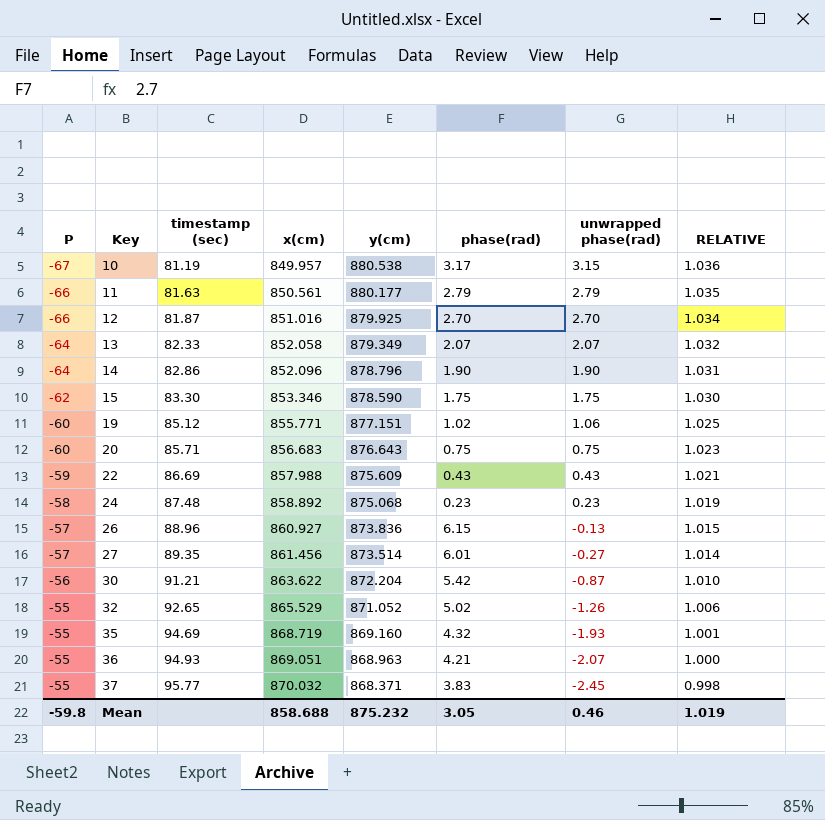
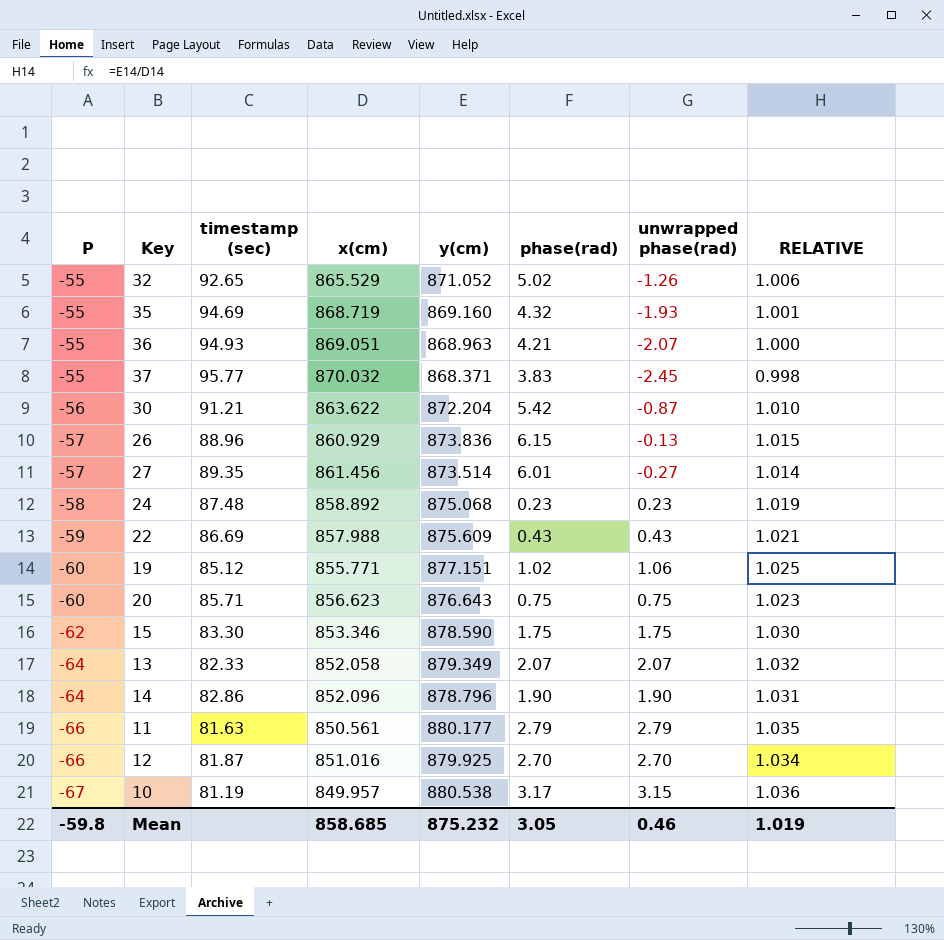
row order: P ascending -> P descending
26 | x(cm): 860.927 -> 860.929
20 | x(cm): 856.683 -> 856.623
Mean | x(cm): 858.688 -> 858.685

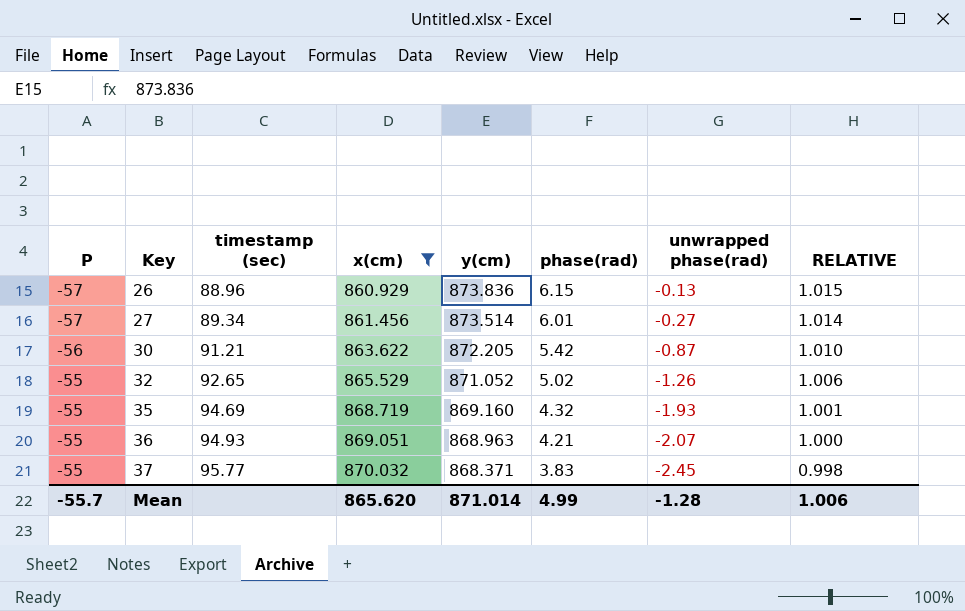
filter: none -> x(cm) >= 860.929
row order: P descending -> P ascending
27 | timestamp (sec): 89.35 -> 89.34
30 | y(cm): 872.204 -> 872.205
Mean | P: -59.8 -> -55.7
Mean | x(cm): 858.685 -> 865.620
Mean | y(cm): 875.232 -> 871.014
Mean | phase(rad): 3.05 -> 4.99
Mean | unwrapped phase(rad): 0.46 -> -1.28
Mean | RELATIVE: 1.019 -> 1.006

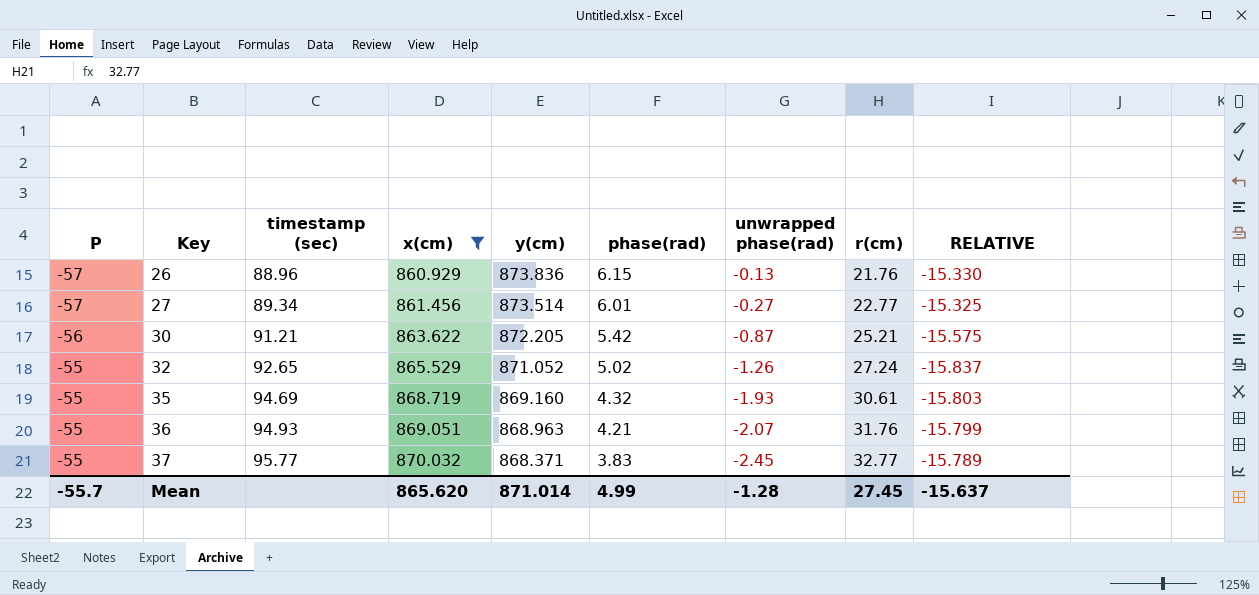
column r(cm) | position: none -> 8
column RELATIVE | formula: [y(cm)] / [x(cm)] -> [y(cm)] / [P]
Mean | RELATIVE: 1.006 -> -15.637

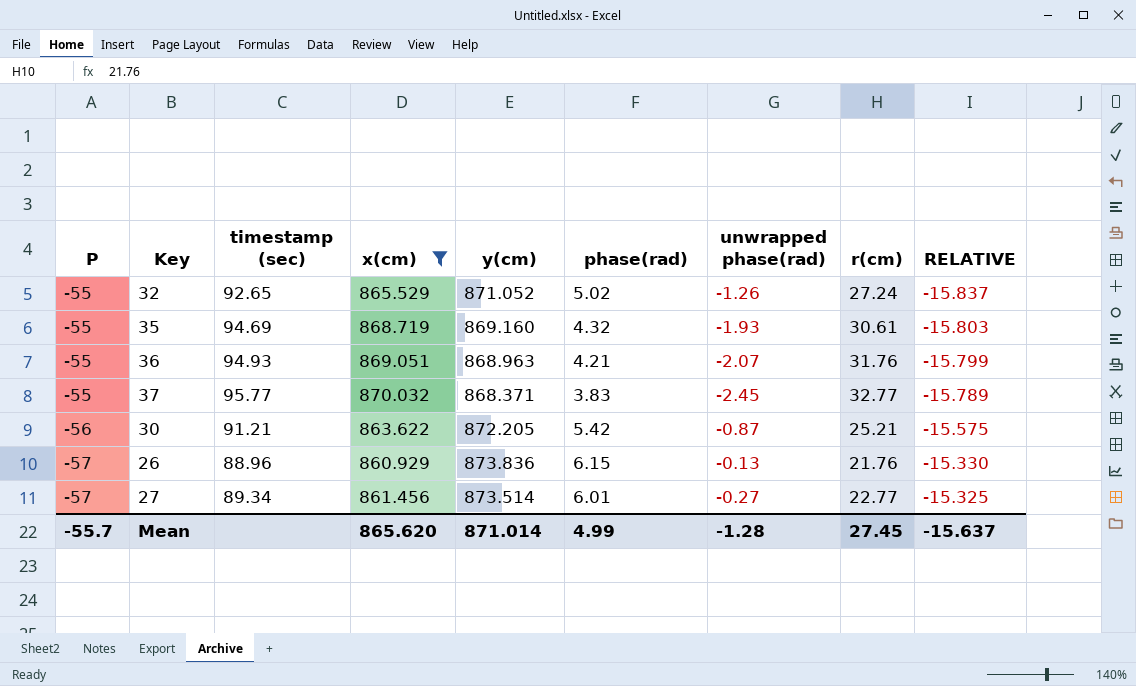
row order: P ascending -> P descending

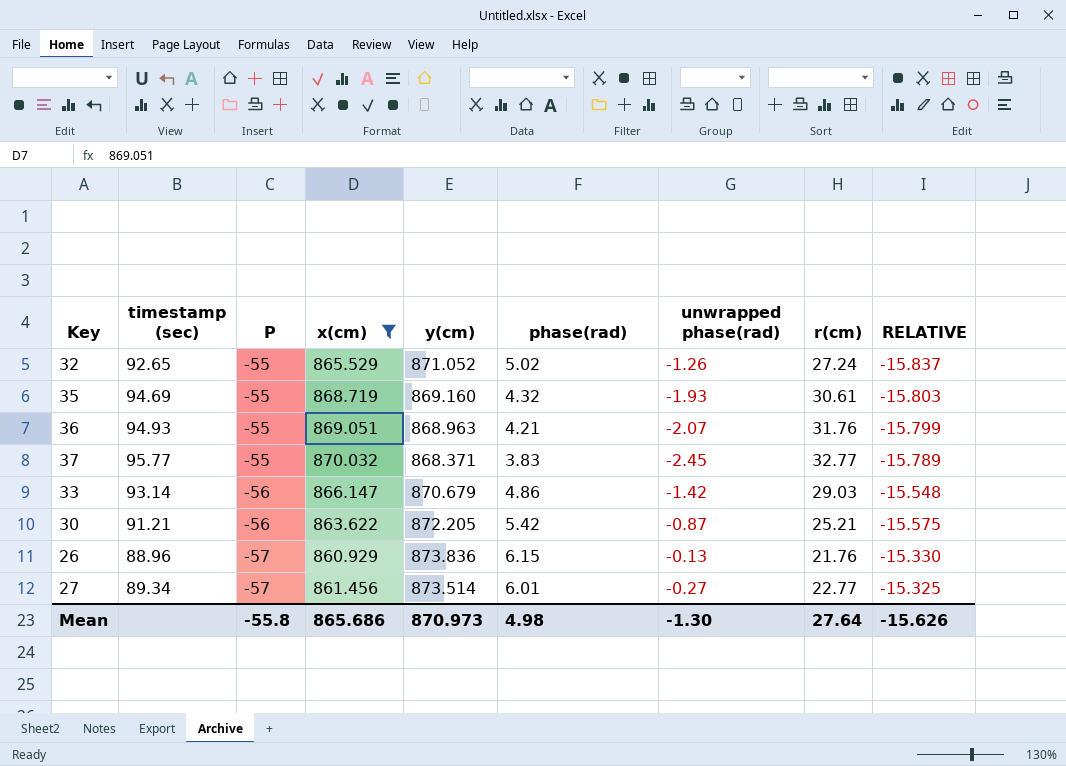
column P | position: 1 -> 3
row 33: none -> 93.14 | -56 | 866.147 | 870.679 | 4.86 | -1.42 | 29.03 | -15.548
Mean | P: -55.7 -> -55.8
Mean | x(cm): 865.620 -> 865.686
Mean | y(cm): 871.014 -> 870.973
Mean | phase(rad): 4.99 -> 4.98
Mean | unwrapped phase(rad): -1.28 -> -1.30
Mean | r(cm): 27.45 -> 27.64
Mean | RELATIVE: -15.637 -> -15.626

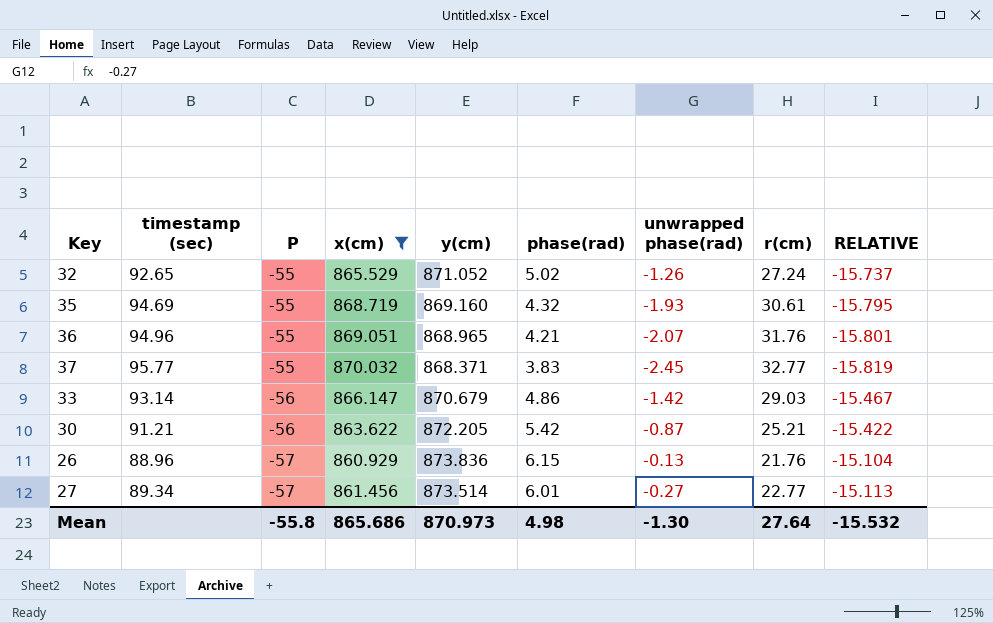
column RELATIVE | formula: [y(cm)] / [P] -> [x(cm)] / [P]
36 | timestamp (sec): 94.93 -> 94.96
36 | y(cm): 868.963 -> 868.965
Mean | RELATIVE: -15.626 -> -15.532

